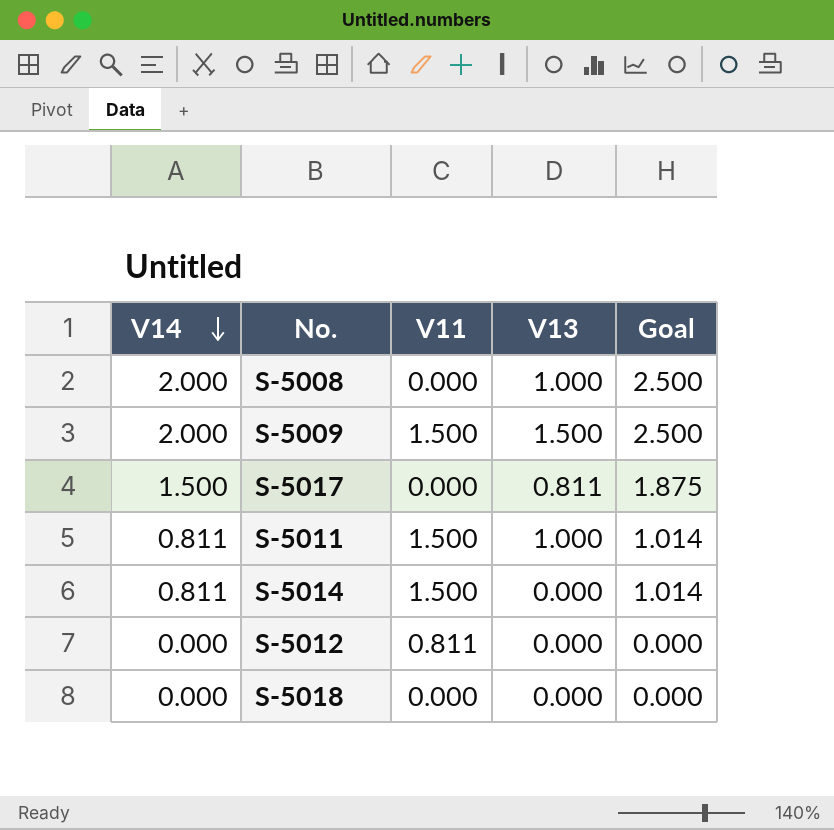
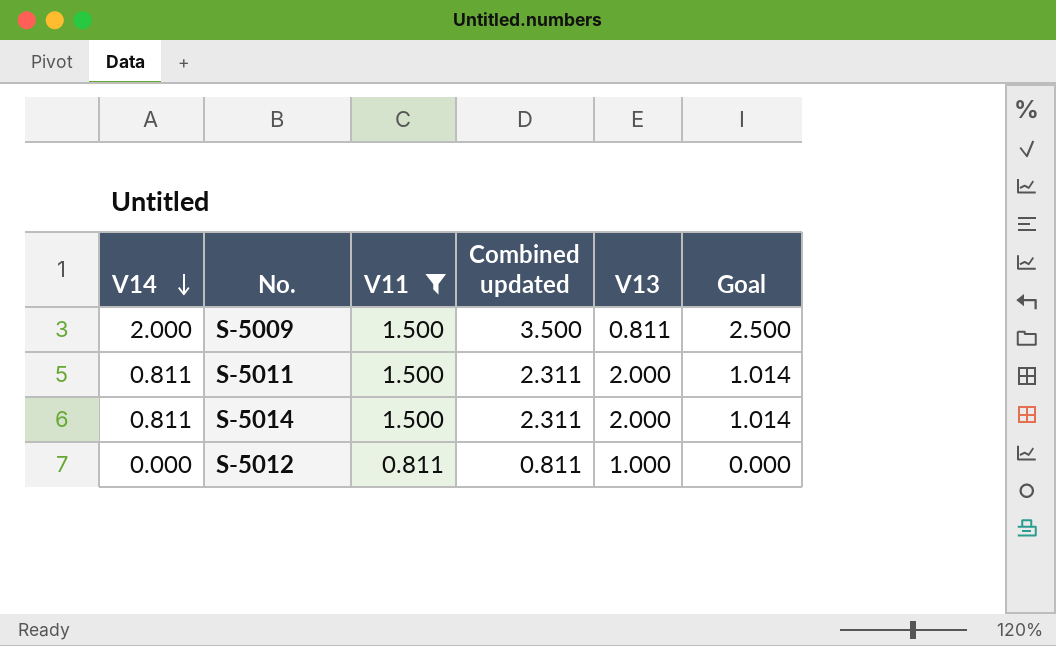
filter: none -> V11 != 0.000
column Combined updated | formula: none -> [V14] + [V11]
S-5009 | V13: 1.500 -> 0.811
S-5011 | V13: 1.000 -> 2.000
S-5014 | V13: 0.000 -> 2.000
S-5012 | V13: 0.000 -> 1.000

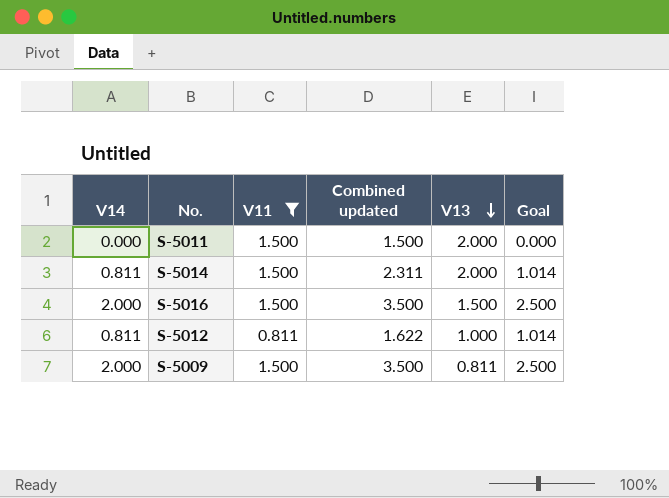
row order: V14 descending -> V13 descending
S-5011 | V14: 0.811 -> 0.000
S-5011 | Combined updated: 2.311 -> 1.500
S-5011 | Goal: 1.014 -> 0.000
row S-5016: none -> 2.000 | 1.500 | 3.500 | 1.500 | 2.500
S-5012 | V14: 0.000 -> 0.811
S-5012 | Combined updated: 0.811 -> 1.622
S-5012 | Goal: 0.000 -> 1.014

